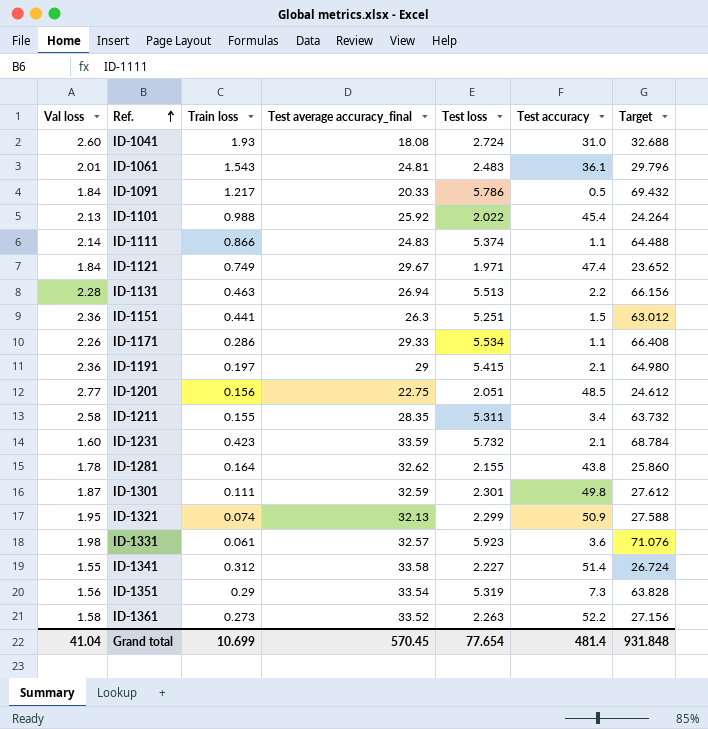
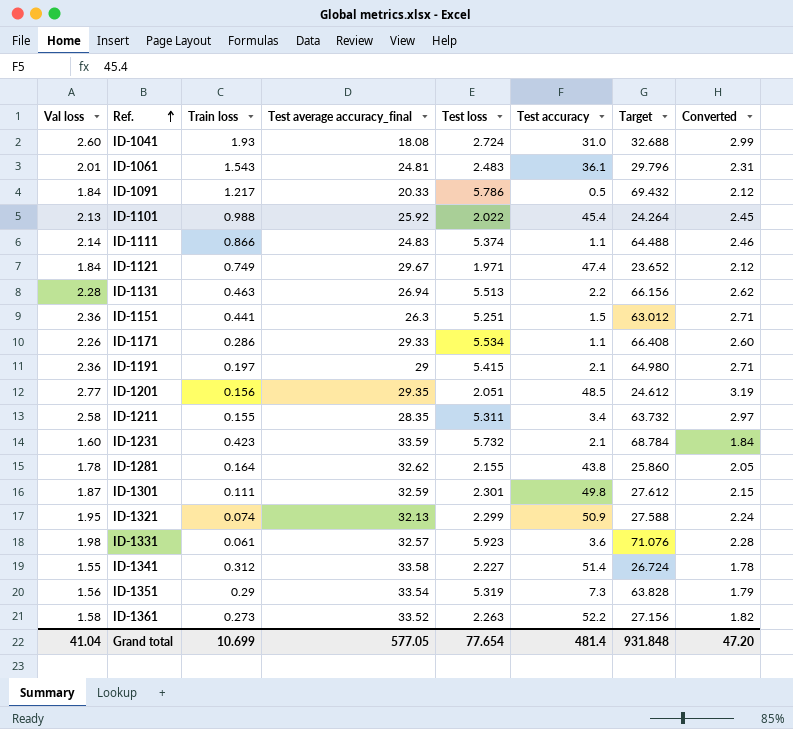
column Converted | formula: none -> [Val loss] * 1.15
ID-1201 | Test average accuracy_final: 22.75 -> 29.35
Grand total | Test average accuracy_final: 570.45 -> 577.05

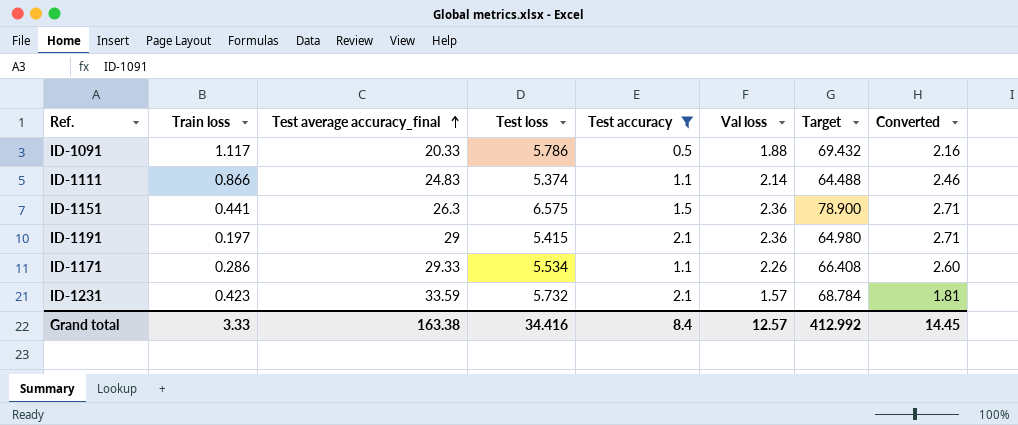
filter: none -> Test accuracy <= 2.1
row order: Ref. ascending -> Test average accuracy_final ascending
column Val loss | position: 1 -> 6
ID-1091 | Train loss: 1.217 -> 1.117
ID-1091 | Val loss: 1.84 -> 1.88
ID-1091 | Converted: 2.12 -> 2.16
ID-1151 | Test loss: 5.251 -> 6.575
ID-1151 | Target: 63.012 -> 78.900
ID-1231 | Val loss: 1.60 -> 1.57
ID-1231 | Converted: 1.84 -> 1.81
Grand total | Train loss: 10.699 -> 3.33
Grand total | Test average accuracy_final: 577.05 -> 163.38
Grand total | Test loss: 77.654 -> 34.416
Grand total | Test accuracy: 481.4 -> 8.4
Grand total | Val loss: 41.04 -> 12.57
Grand total | Target: 931.848 -> 412.992
Grand total | Converted: 47.20 -> 14.45

